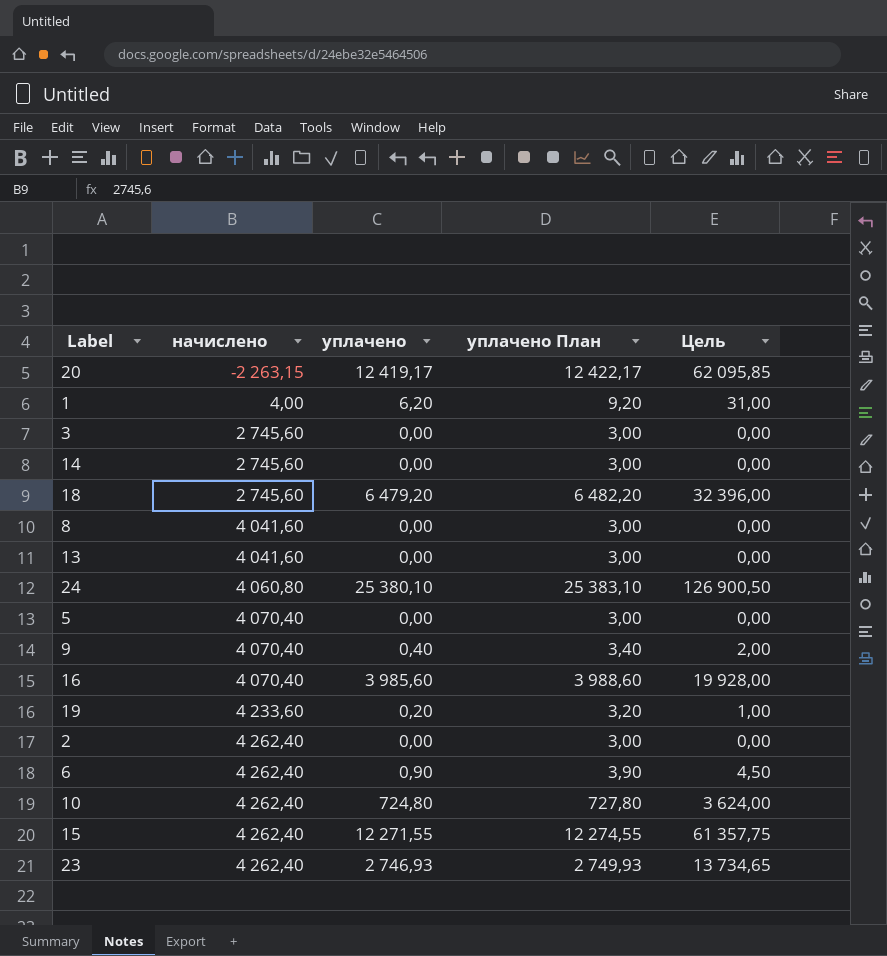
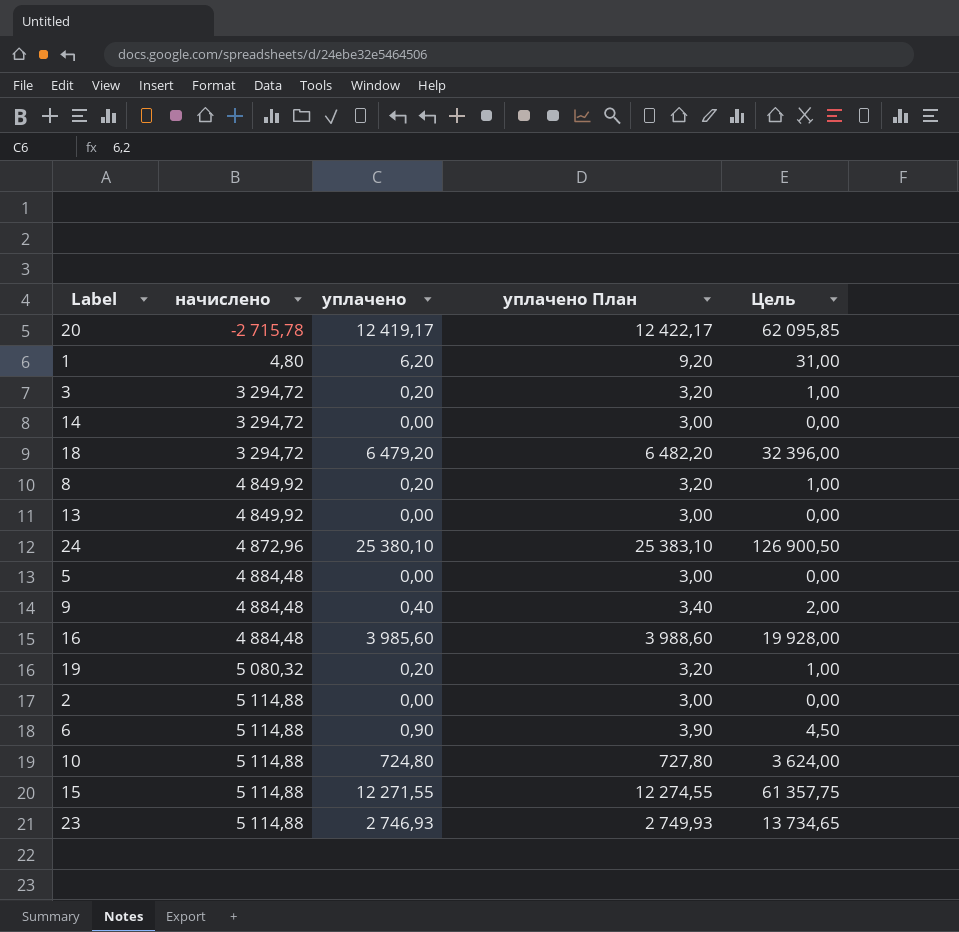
20 | начислено: -2 263,15 -> -2 715,78
1 | начислено: 4,00 -> 4,80
3 | начислено: 2 745,60 -> 3 294,72
3 | уплачено: 0,00 -> 0,20
3 | уплачено План: 3,00 -> 3,20
3 | Цель: 0,00 -> 1,00
14 | начислено: 2 745,60 -> 3 294,72
18 | начислено: 2 745,60 -> 3 294,72
8 | начислено: 4 041,60 -> 4 849,92
8 | уплачено: 0,00 -> 0,20
8 | уплачено План: 3,00 -> 3,20
8 | Цель: 0,00 -> 1,00
13 | начислено: 4 041,60 -> 4 849,92
24 | начислено: 4 060,80 -> 4 872,96
5 | начислено: 4 070,40 -> 4 884,48
9 | начислено: 4 070,40 -> 4 884,48
16 | начислено: 4 070,40 -> 4 884,48
19 | начислено: 4 233,60 -> 5 080,32
2 | начислено: 4 262,40 -> 5 114,88
6 | начислено: 4 262,40 -> 5 114,88
10 | начислено: 4 262,40 -> 5 114,88
15 | начислено: 4 262,40 -> 5 114,88
23 | начислено: 4 262,40 -> 5 114,88

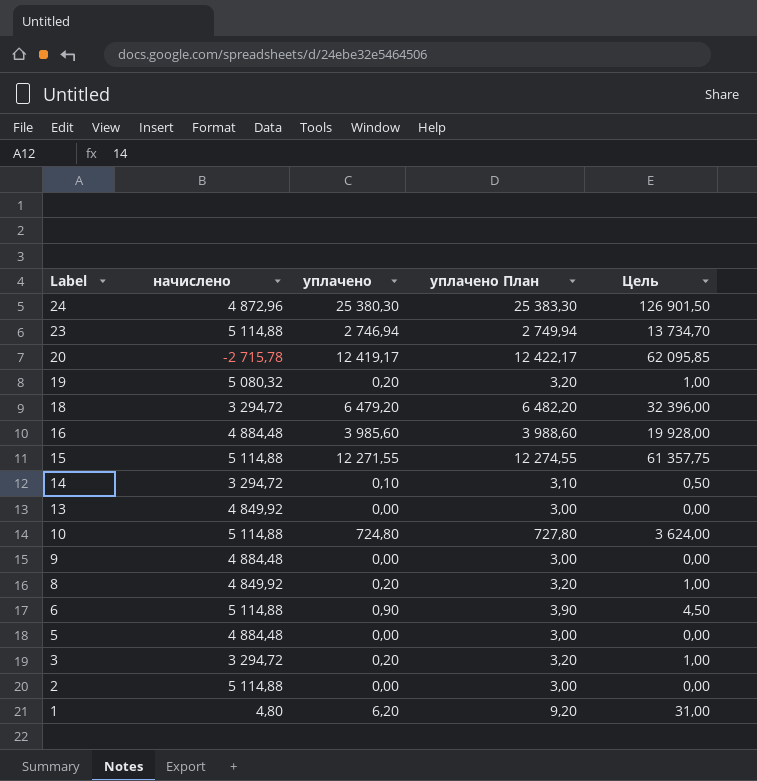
row order: начислено ascending -> Label descending
24 | уплачено: 25 380,10 -> 25 380,30
24 | уплачено План: 25 383,10 -> 25 383,30
24 | Цель: 126 900,50 -> 126 901,50
23 | уплачено: 2 746,93 -> 2 746,94
23 | уплачено План: 2 749,93 -> 2 749,94
23 | Цель: 13 734,65 -> 13 734,70
14 | уплачено: 0,00 -> 0,10
14 | уплачено План: 3,00 -> 3,10
14 | Цель: 0,00 -> 0,50
9 | уплачено: 0,40 -> 0,00
9 | уплачено План: 3,40 -> 3,00
9 | Цель: 2,00 -> 0,00

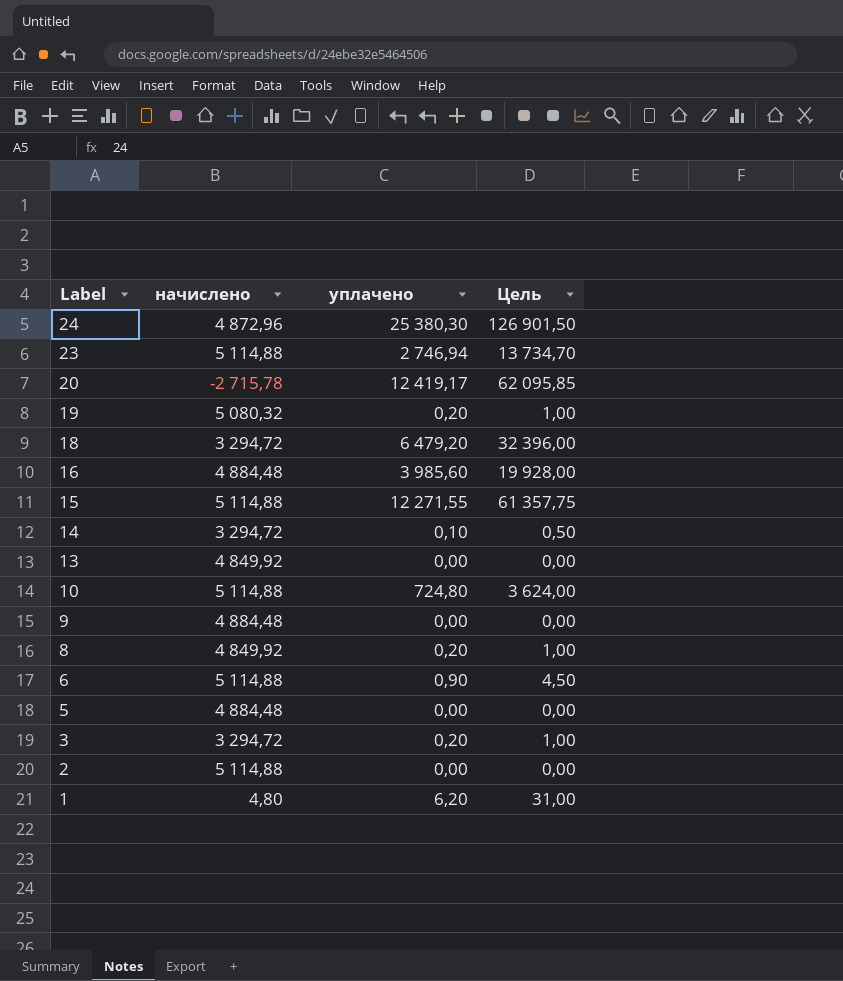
column уплачено План | formula: [уплачено] + 3 -> none

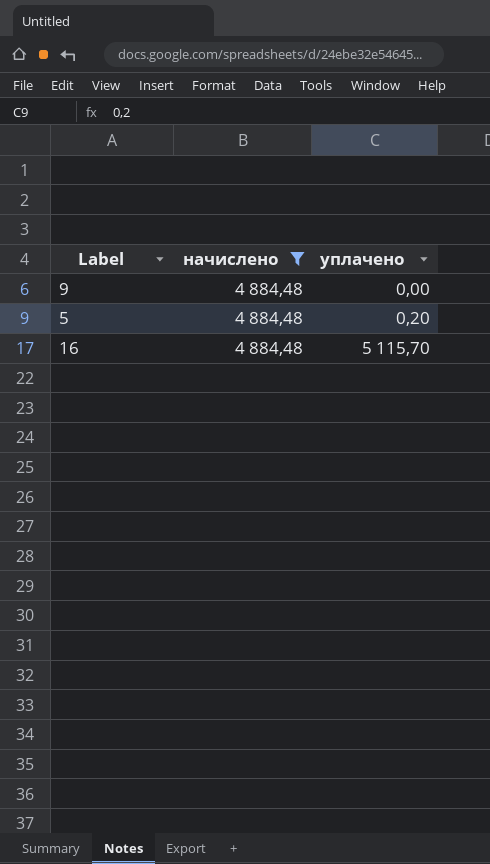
filter: none -> начислено = 4 884,48
row order: Label descending -> уплачено ascending
column Цель | formula: [уплачено] * 5 -> none
5 | уплачено: 0,00 -> 0,20
16 | уплачено: 3 985,60 -> 5 115,70

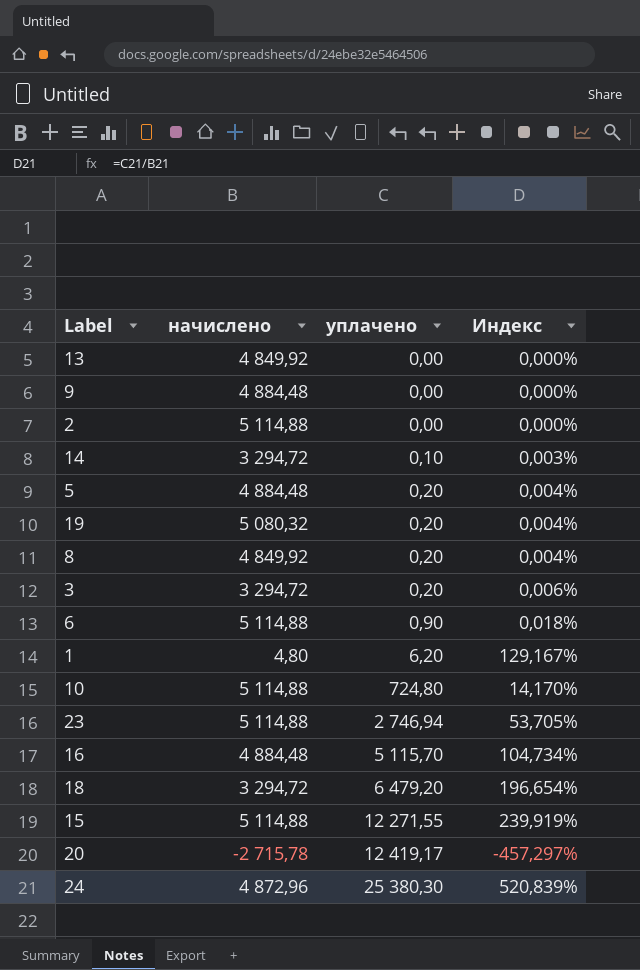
filter: начислено = 4 884,48 -> none
column Индекс | formula: none -> [уплачено] / [начислено]

